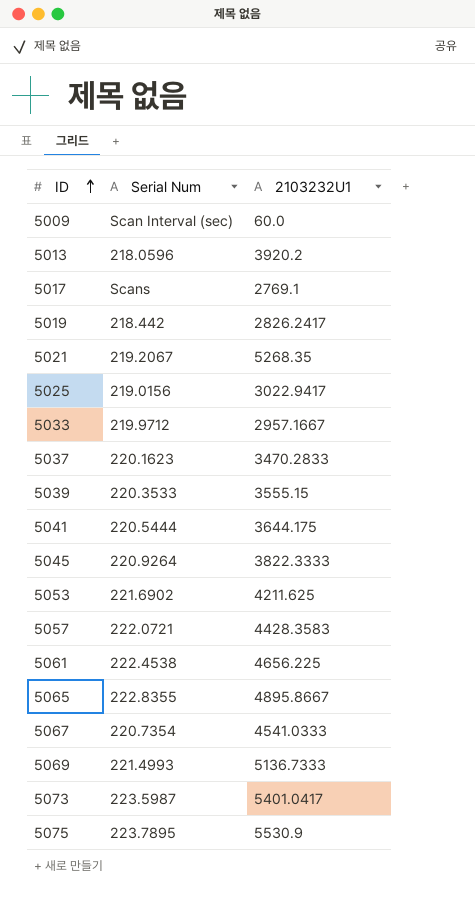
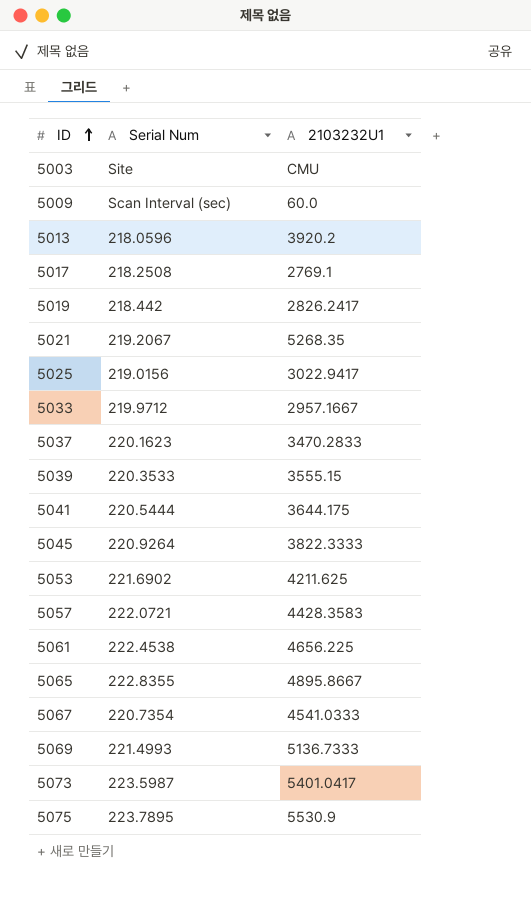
row 5003: none -> Site | CMU
5017 | Serial Num: Scans -> 218.2508

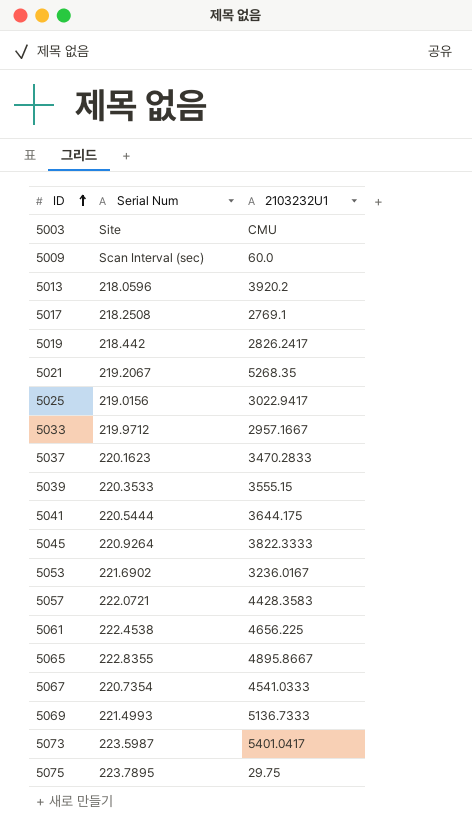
5053 | 2103232U1: 4211.625 -> 3236.0167
5075 | 2103232U1: 5530.9 -> 29.75

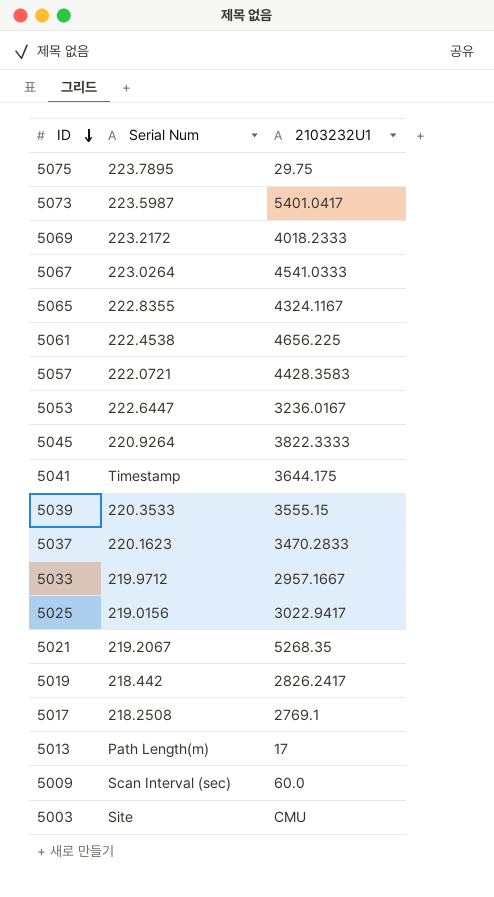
row order: ID ascending -> ID descending
5069 | Serial Num: 221.4993 -> 223.2172
5069 | 2103232U1: 5136.7333 -> 4018.2333
5067 | Serial Num: 220.7354 -> 223.0264
5065 | 2103232U1: 4895.8667 -> 4324.1167
5053 | Serial Num: 221.6902 -> 222.6447
5041 | Serial Num: 220.5444 -> Timestamp
5013 | Serial Num: 218.0596 -> Path Length(m)
5013 | 2103232U1: 3920.2 -> 17

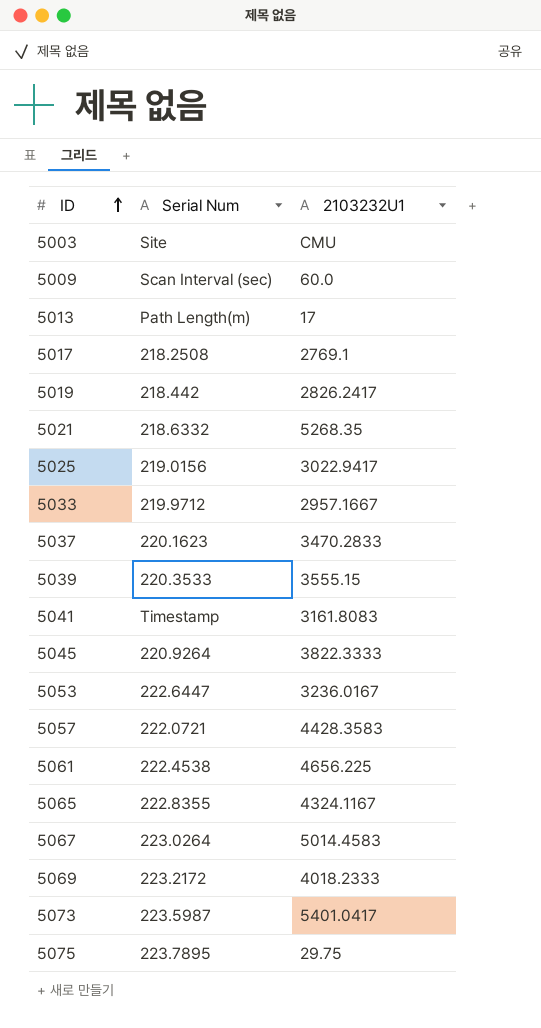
row order: ID descending -> ID ascending
5021 | Serial Num: 219.2067 -> 218.6332
5041 | 2103232U1: 3644.175 -> 3161.8083
5067 | 2103232U1: 4541.0333 -> 5014.4583

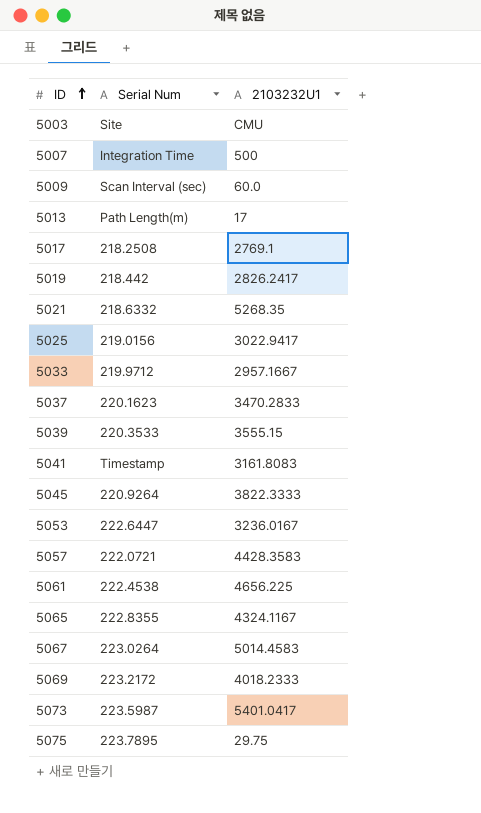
row 5007: none -> Integration Time | 500

